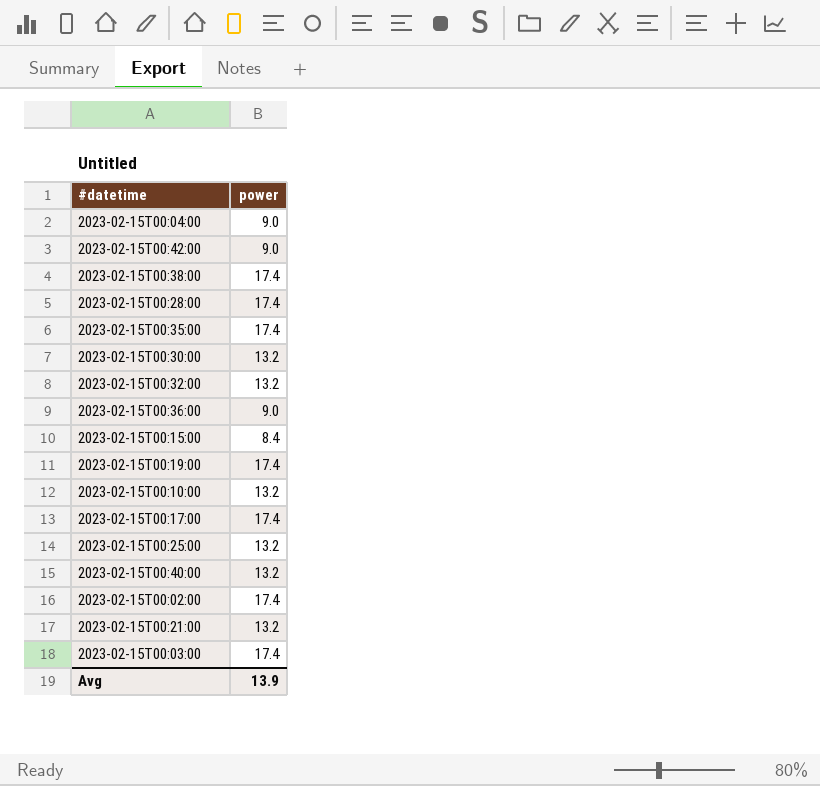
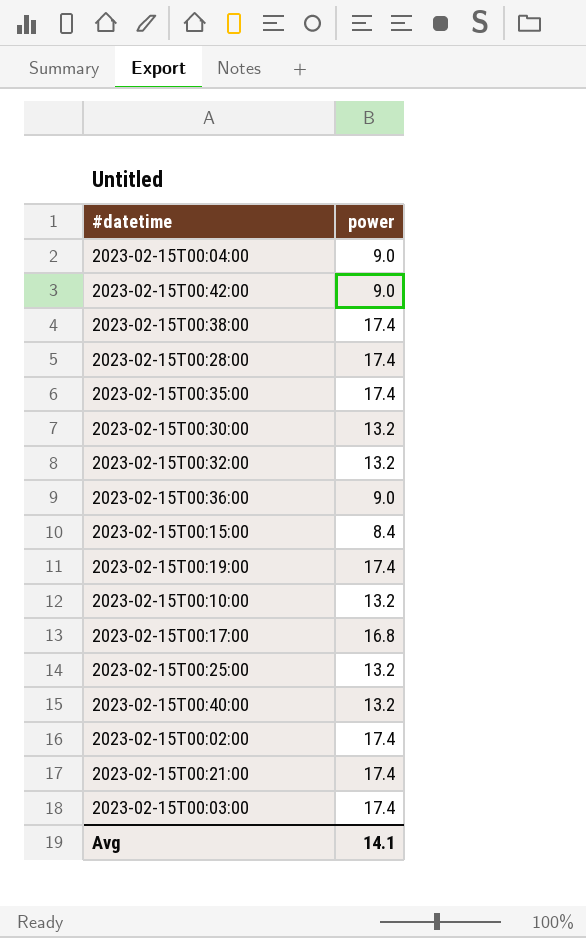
2023-02-15T00:17:00 | power: 17.4 -> 16.8
2023-02-15T00:21:00 | power: 13.2 -> 17.4
Avg | power: 13.9 -> 14.1

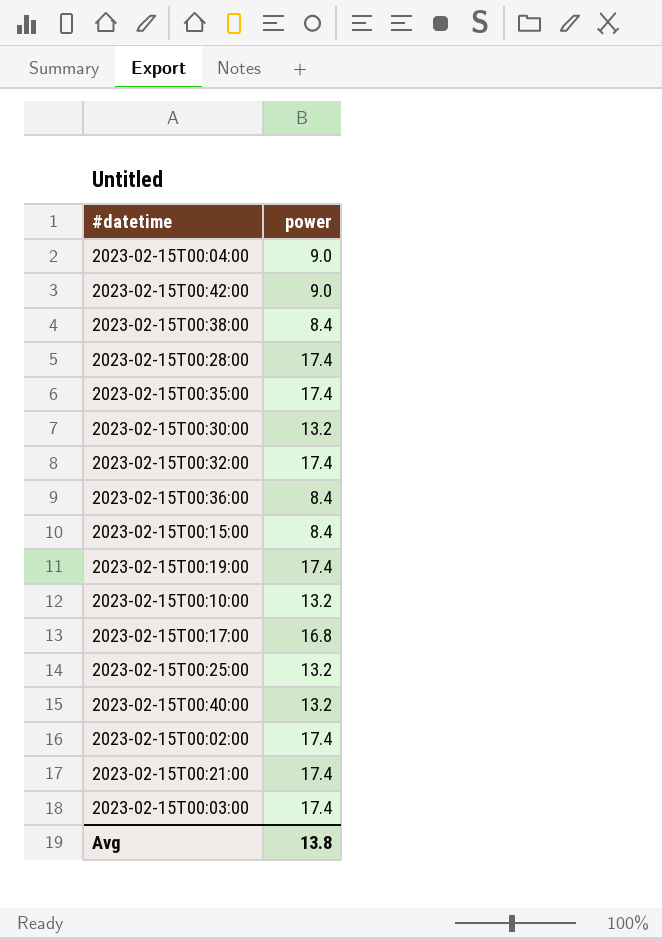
2023-02-15T00:38:00 | power: 17.4 -> 8.4
2023-02-15T00:32:00 | power: 13.2 -> 17.4
2023-02-15T00:36:00 | power: 9.0 -> 8.4
Avg | power: 14.1 -> 13.8

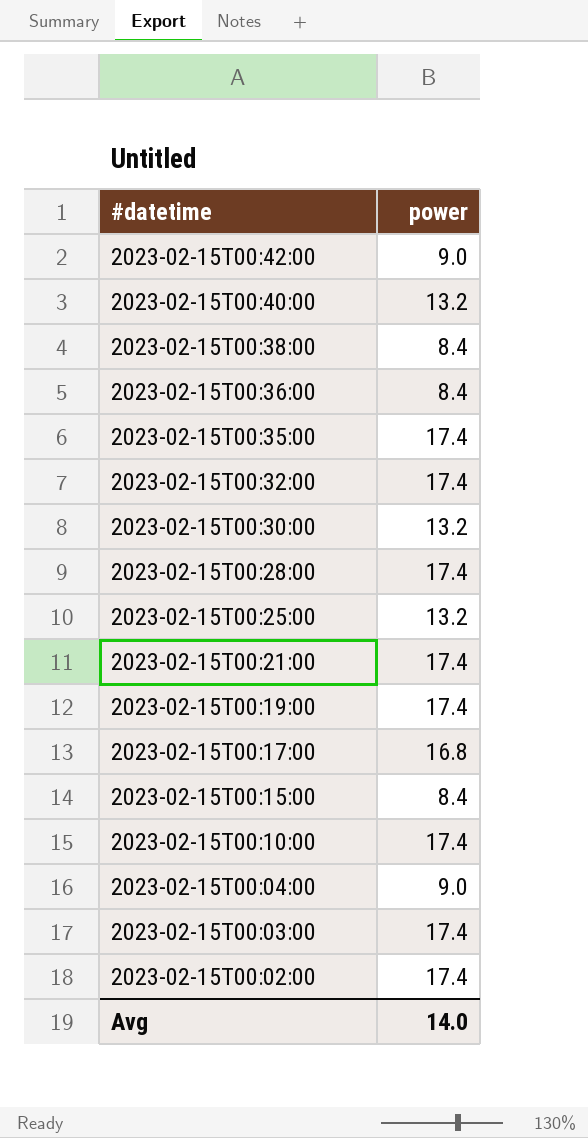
row order: none -> #datetime descending
2023-02-15T00:10:00 | power: 13.2 -> 17.4
Avg | power: 13.8 -> 14.0

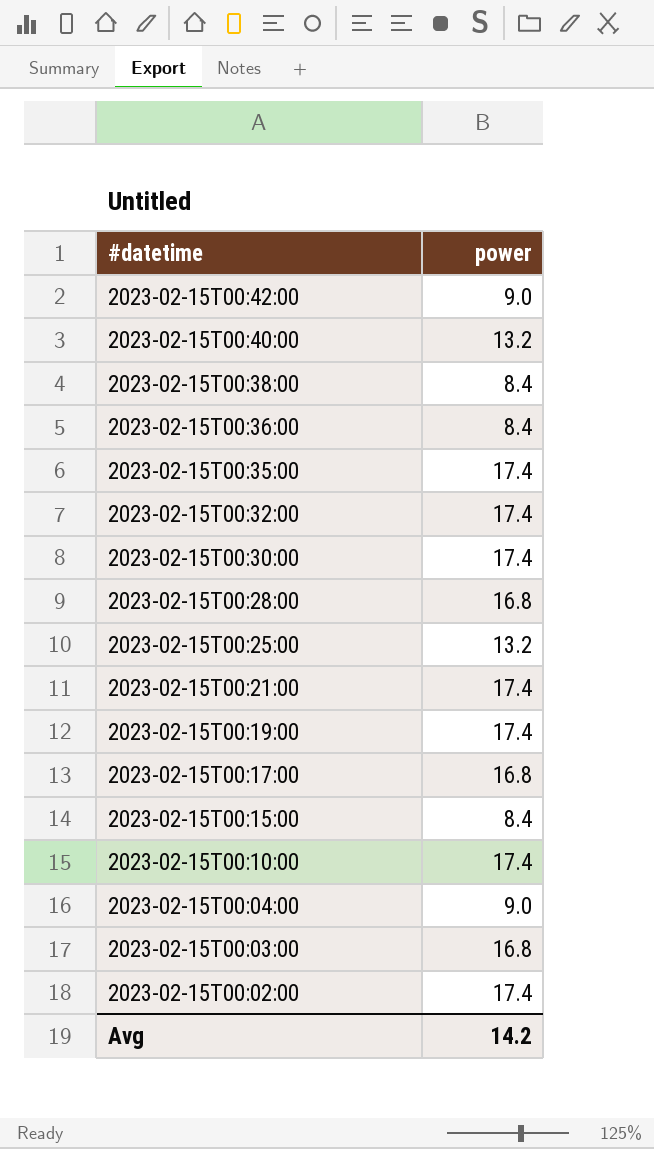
2023-02-15T00:30:00 | power: 13.2 -> 17.4
2023-02-15T00:28:00 | power: 17.4 -> 16.8
2023-02-15T00:03:00 | power: 17.4 -> 16.8
Avg | power: 14.0 -> 14.2

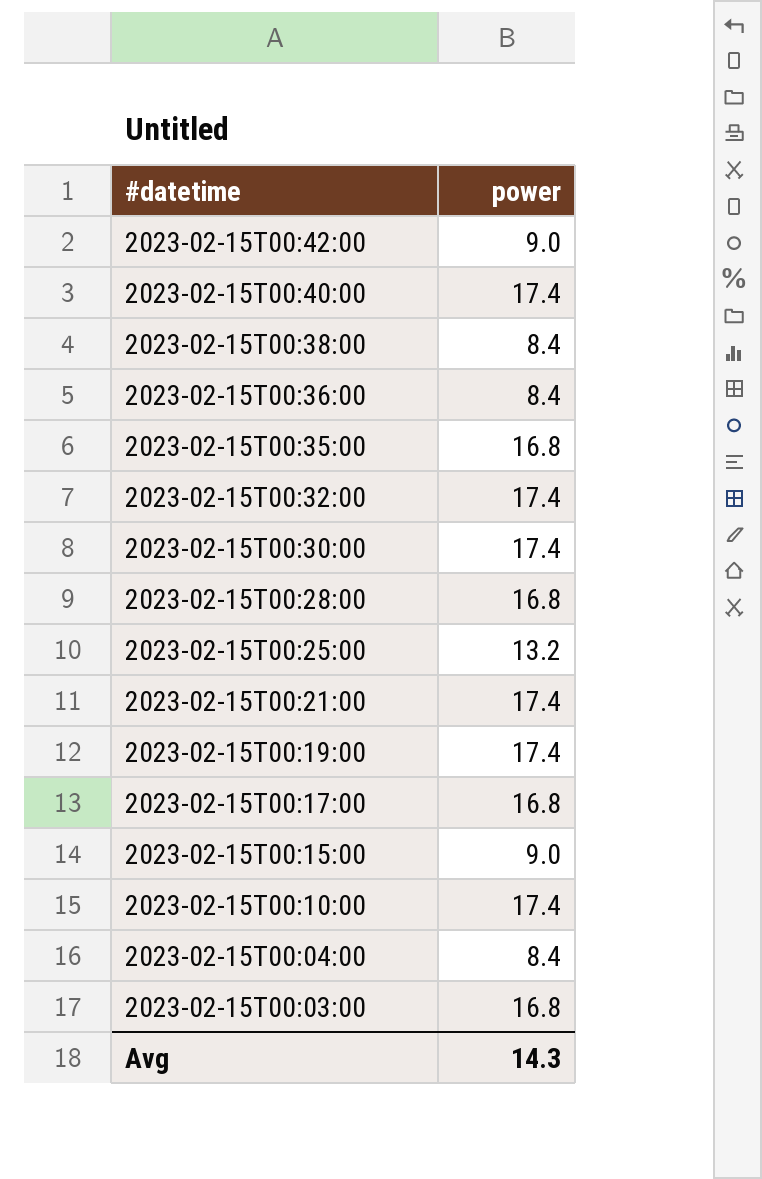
row 2023-02-15T00:02:00: 17.4 -> none
2023-02-15T00:40:00 | power: 13.2 -> 17.4
2023-02-15T00:35:00 | power: 17.4 -> 16.8
2023-02-15T00:15:00 | power: 8.4 -> 9.0
2023-02-15T00:04:00 | power: 9.0 -> 8.4
Avg | power: 14.2 -> 14.3

